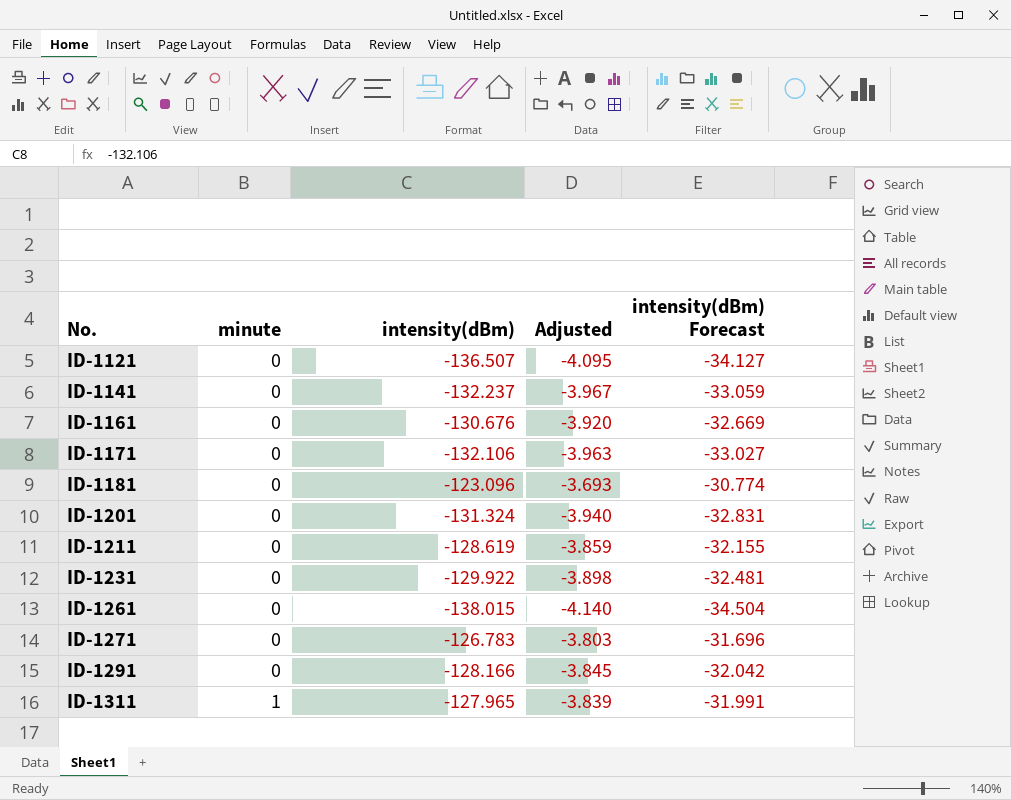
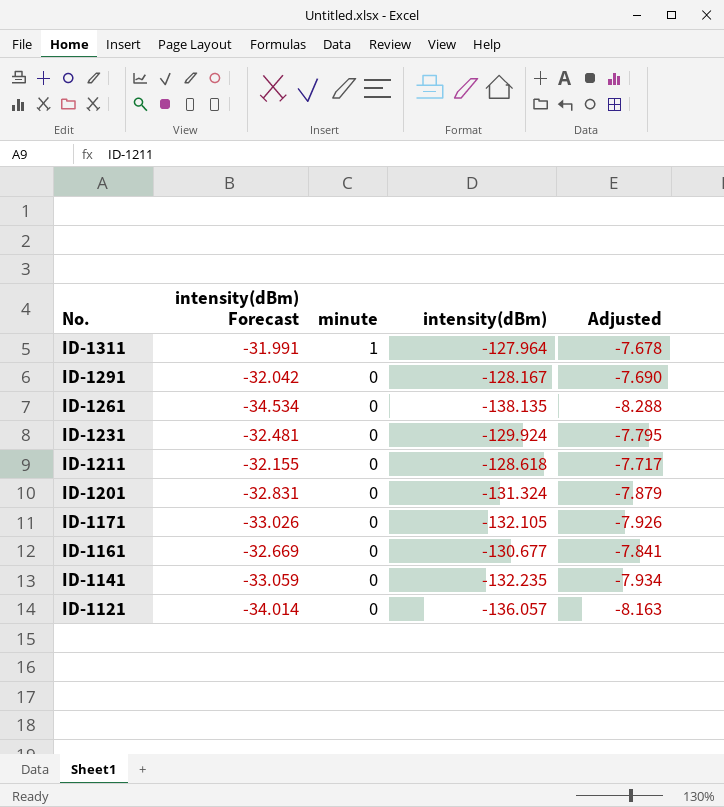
row order: No. ascending -> No. descending
column intensity(dBm) Forecast | position: 5 -> 2
column Adjusted | formula: [intensity(dBm)] * 0.03 -> [intensity(dBm)] * 0.06
row ID-1181: 0 | -123.096 | -3.693 | -30.774 -> none
row ID-1271: 0 | -126.783 | -3.803 | -31.696 -> none
ID-1311 | intensity(dBm): -127.965 -> -127.964
ID-1291 | intensity(dBm): -128.166 -> -128.167
ID-1261 | intensity(dBm) Forecast: -34.504 -> -34.534
ID-1261 | intensity(dBm): -138.015 -> -138.135
ID-1231 | intensity(dBm): -129.922 -> -129.924
ID-1211 | intensity(dBm): -128.619 -> -128.618
ID-1171 | intensity(dBm) Forecast: -33.027 -> -33.026
ID-1171 | intensity(dBm): -132.106 -> -132.105
ID-1161 | intensity(dBm): -130.676 -> -130.677
ID-1141 | intensity(dBm): -132.237 -> -132.235
ID-1121 | intensity(dBm) Forecast: -34.127 -> -34.014
ID-1121 | intensity(dBm): -136.507 -> -136.057

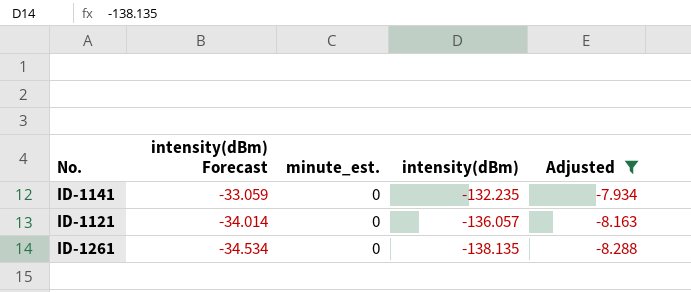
filter: none -> Adjusted <= -7.934
row order: No. descending -> intensity(dBm) Forecast descending
column name: minute -> minute_est.

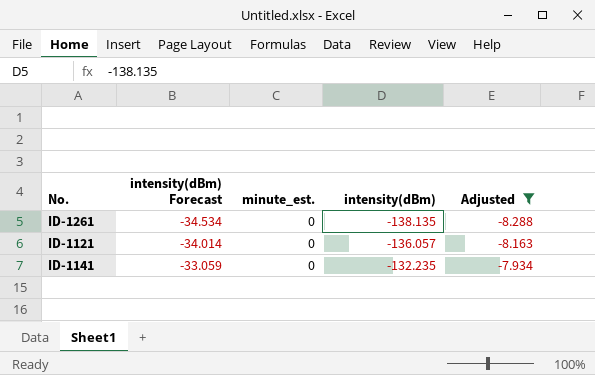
row order: intensity(dBm) Forecast descending -> intensity(dBm) Forecast ascending

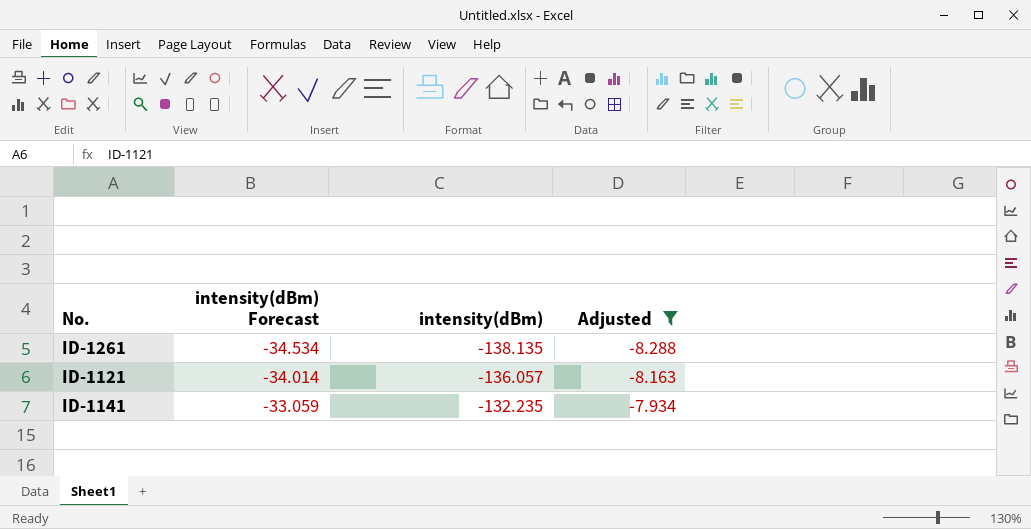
column minute_est. | position: 3 -> none

